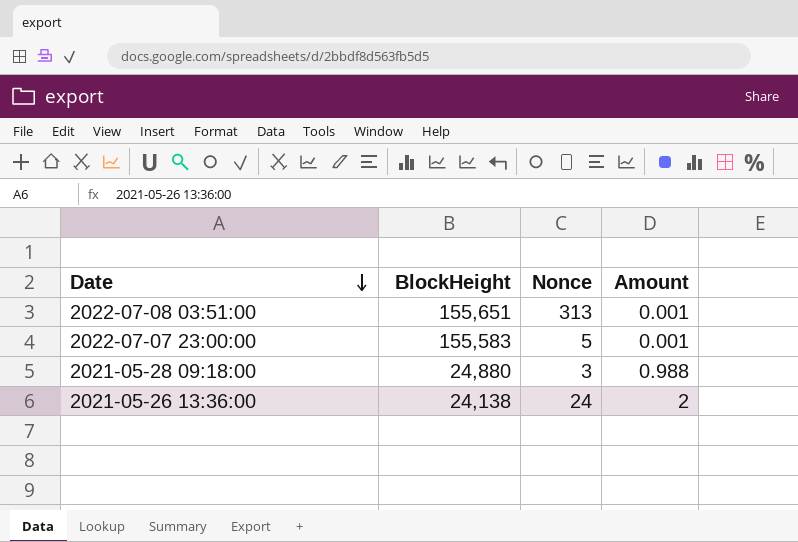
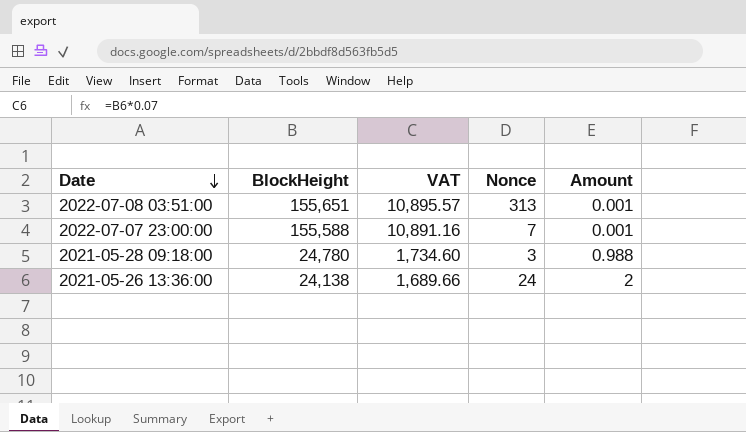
column VAT | formula: none -> [BlockHeight] * 0.07
2022-07-07 23:00:00 | BlockHeight: 155,583 -> 155,588
2022-07-07 23:00:00 | Nonce: 5 -> 7
2021-05-28 09:18:00 | BlockHeight: 24,880 -> 24,780

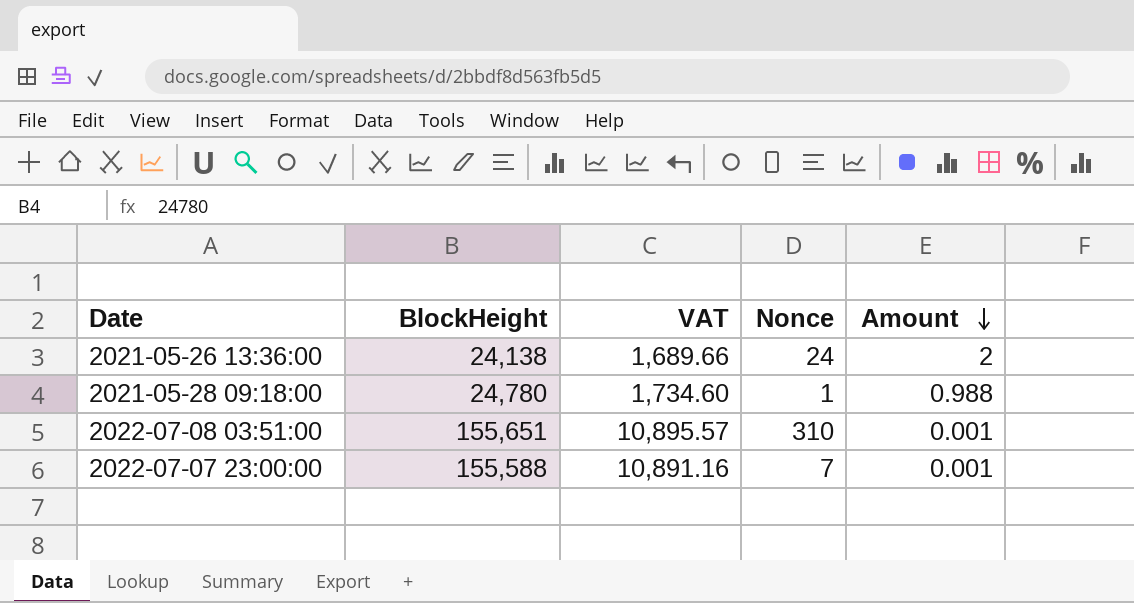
row order: Date descending -> Amount descending
2021-05-28 09:18:00 | Nonce: 3 -> 1
2022-07-08 03:51:00 | Nonce: 313 -> 310

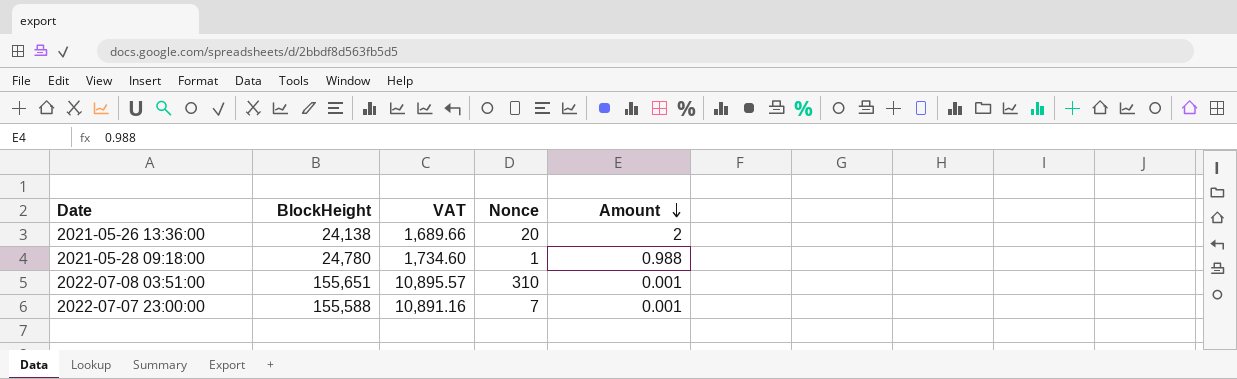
2021-05-26 13:36:00 | Nonce: 24 -> 20

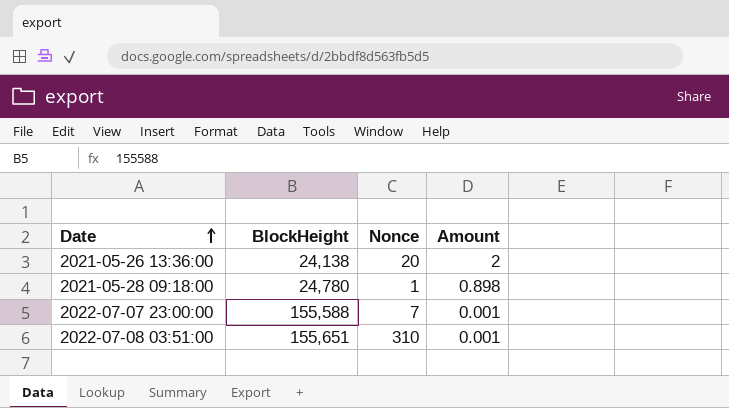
row order: Amount descending -> Date ascending
column VAT | formula: [BlockHeight] * 0.07 -> none
2021-05-28 09:18:00 | Amount: 0.988 -> 0.898

